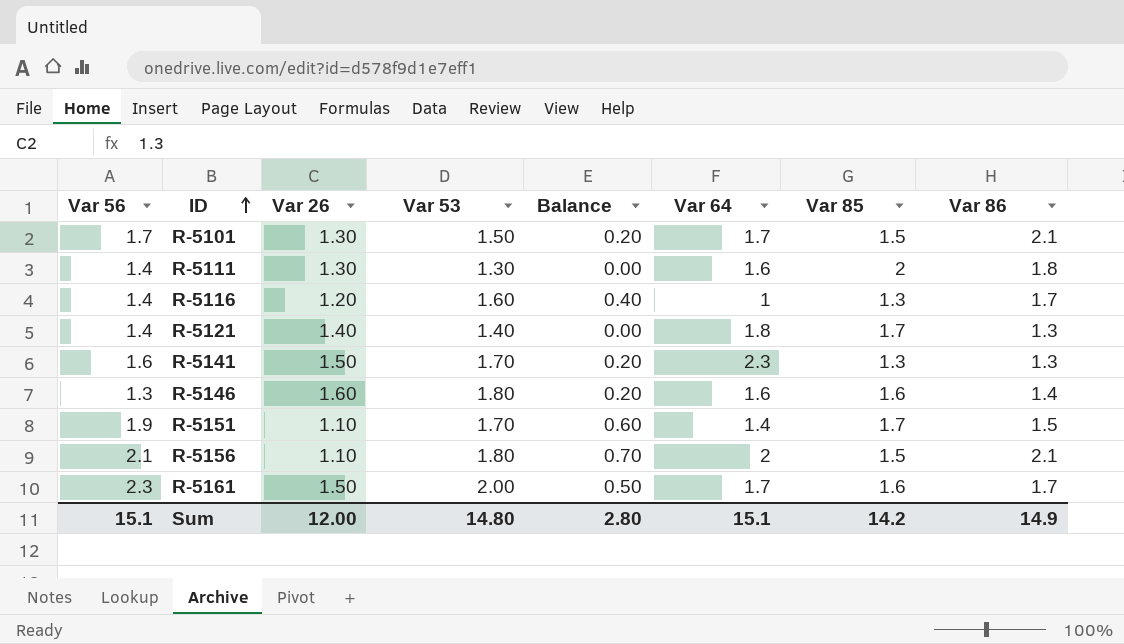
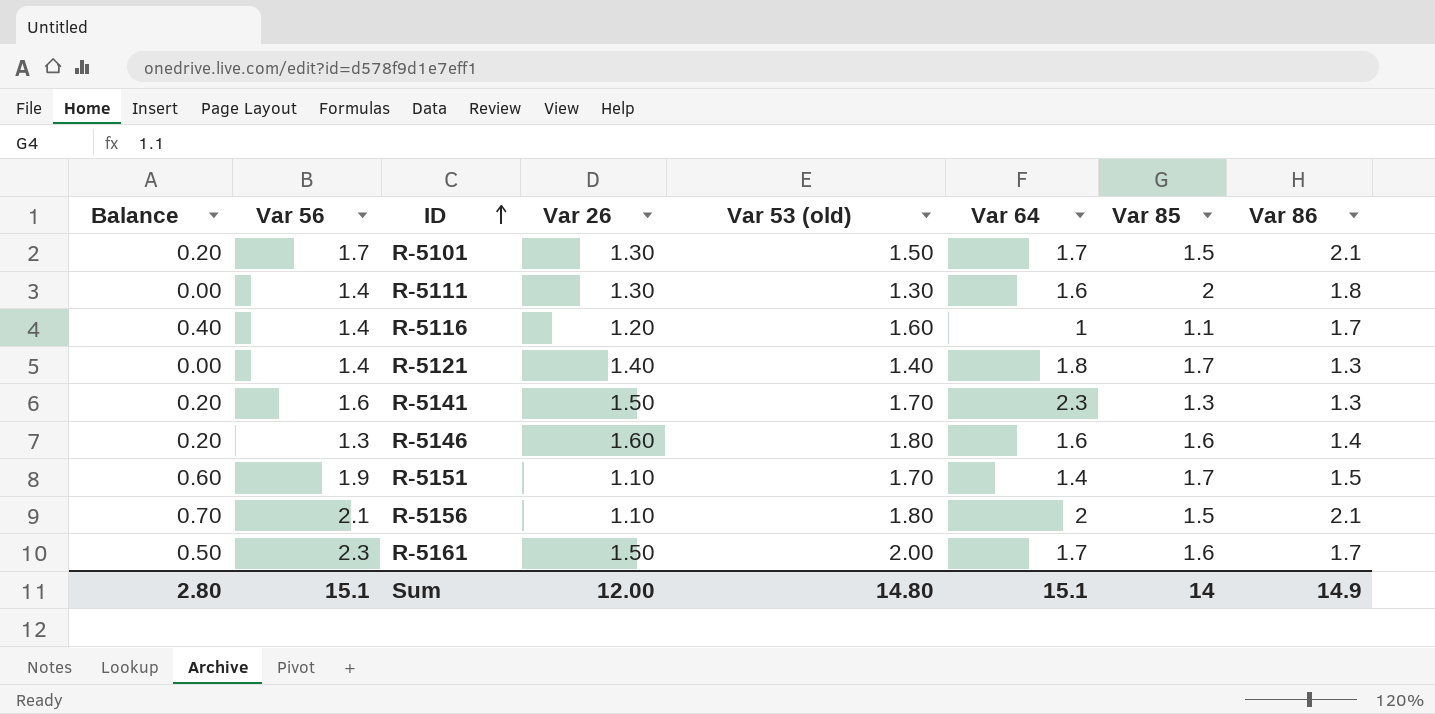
column Balance | position: 5 -> 1
column name: Var 53 -> Var 53 (old)
R-5116 | Var 85: 1.3 -> 1.1
Sum | Var 85: 14.2 -> 14

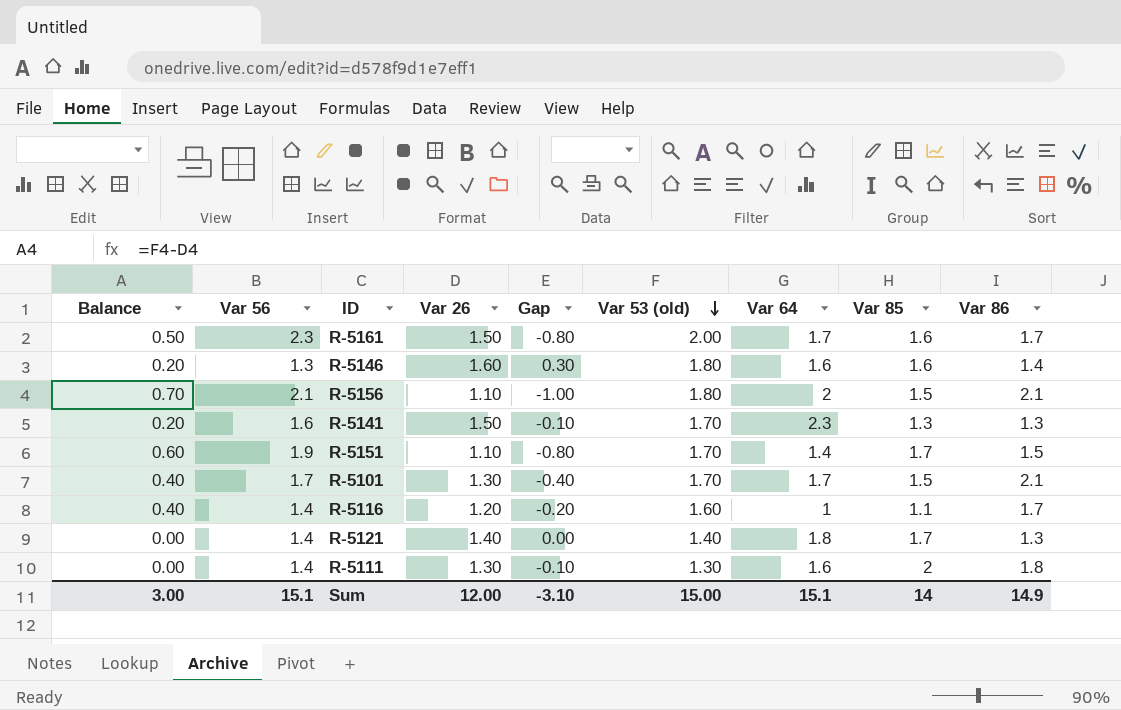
row order: ID ascending -> Var 53 (old) descending
column Gap | formula: none -> [Var 26] - [Var 56]
R-5101 | Balance: 0.20 -> 0.40
R-5101 | Var 53 (old): 1.50 -> 1.70
Sum | Balance: 2.80 -> 3.00
Sum | Var 53 (old): 14.80 -> 15.00

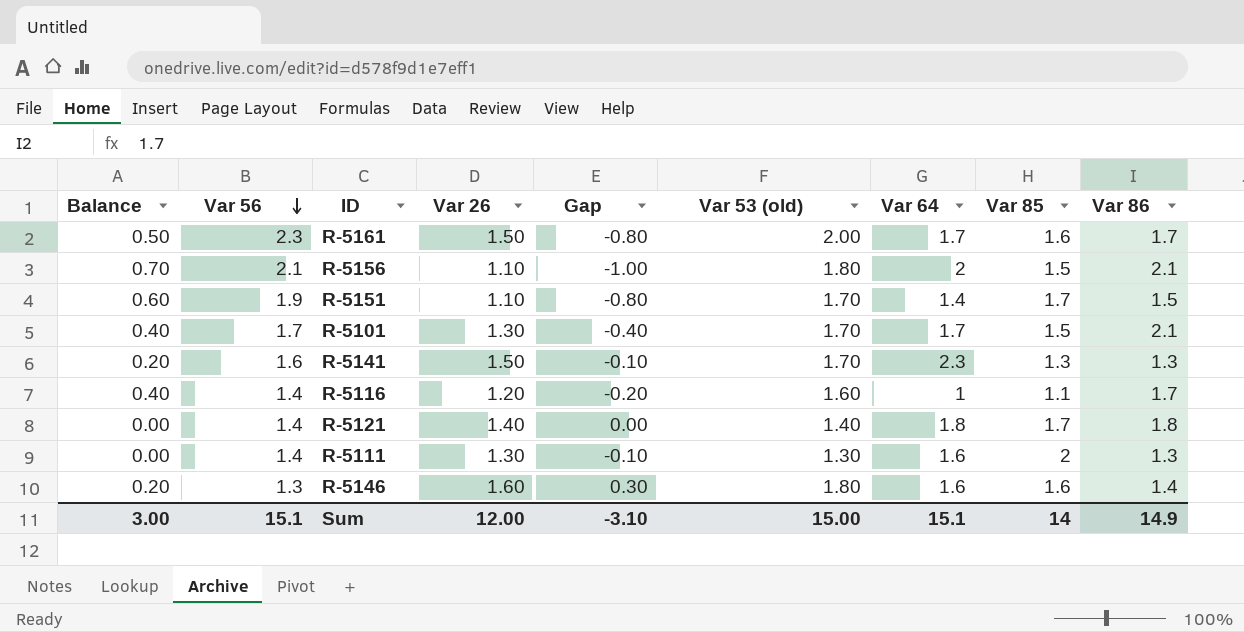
row order: Var 53 (old) descending -> Var 56 descending
R-5121 | Var 86: 1.3 -> 1.8
R-5111 | Var 86: 1.8 -> 1.3

